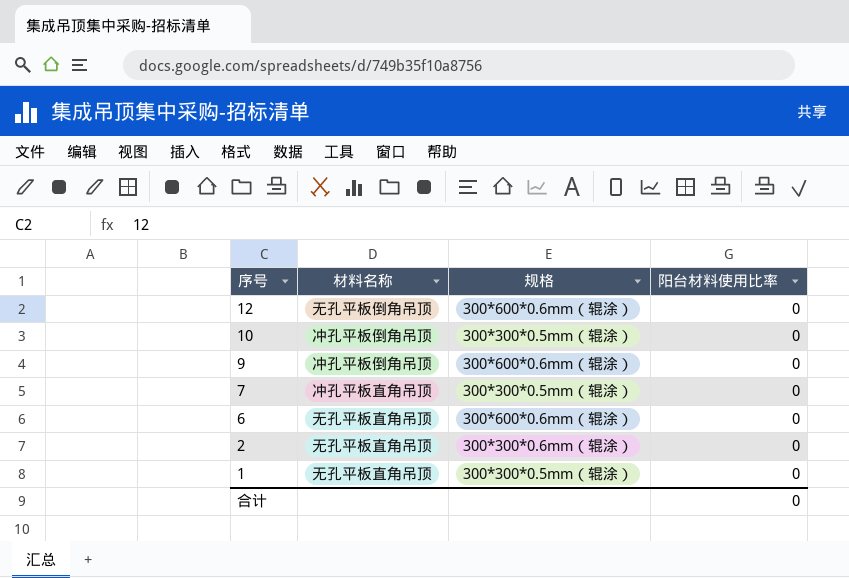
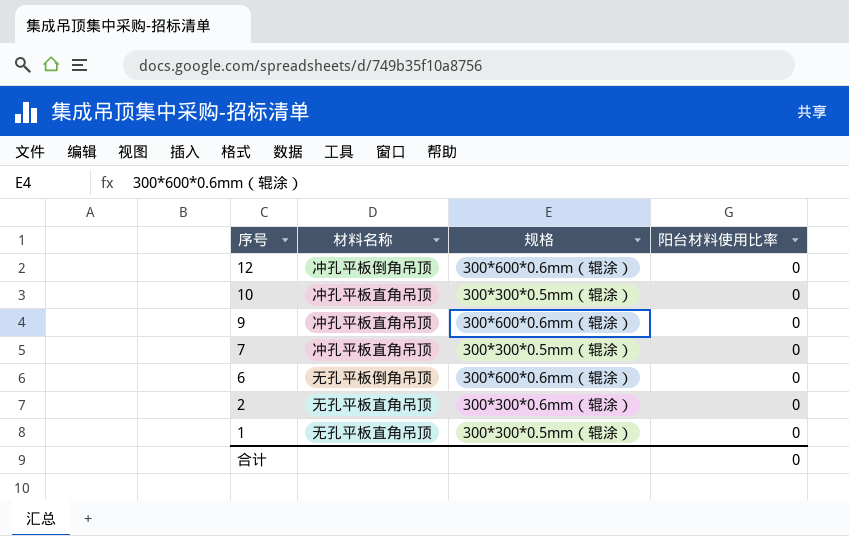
12 | 材料名称: 无孔平板倒角吊顶 -> 冲孔平板倒角吊顶
10 | 材料名称: 冲孔平板倒角吊顶 -> 冲孔平板直角吊顶
9 | 材料名称: 冲孔平板倒角吊顶 -> 冲孔平板直角吊顶
6 | 材料名称: 无孔平板直角吊顶 -> 无孔平板倒角吊顶

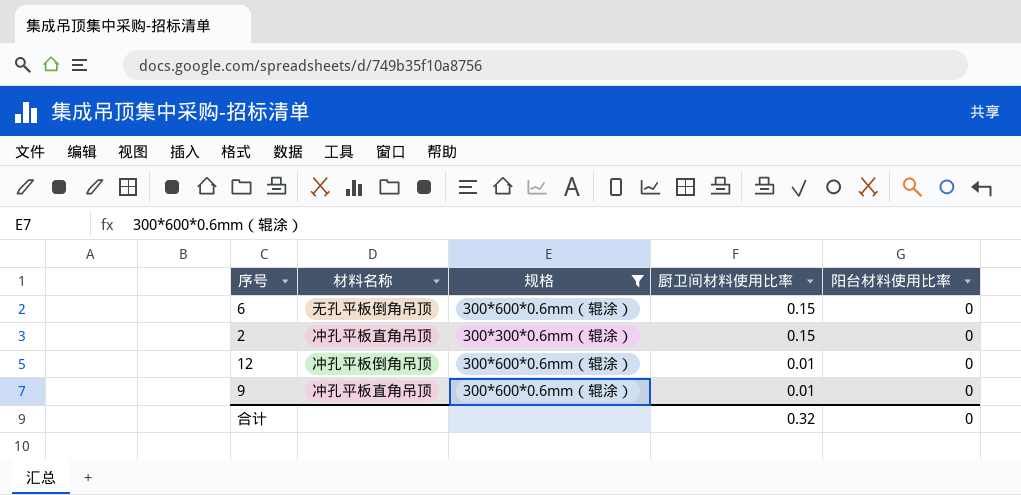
filter: none -> 规格 != 300*300*0.5mm（辊涂）
row order: 序号 descending -> 厨卫间材料使用比率 descending
column 厨卫间材料使用比率 | position: none -> 4
2 | 材料名称: 无孔平板直角吊顶 -> 冲孔平板直角吊顶

